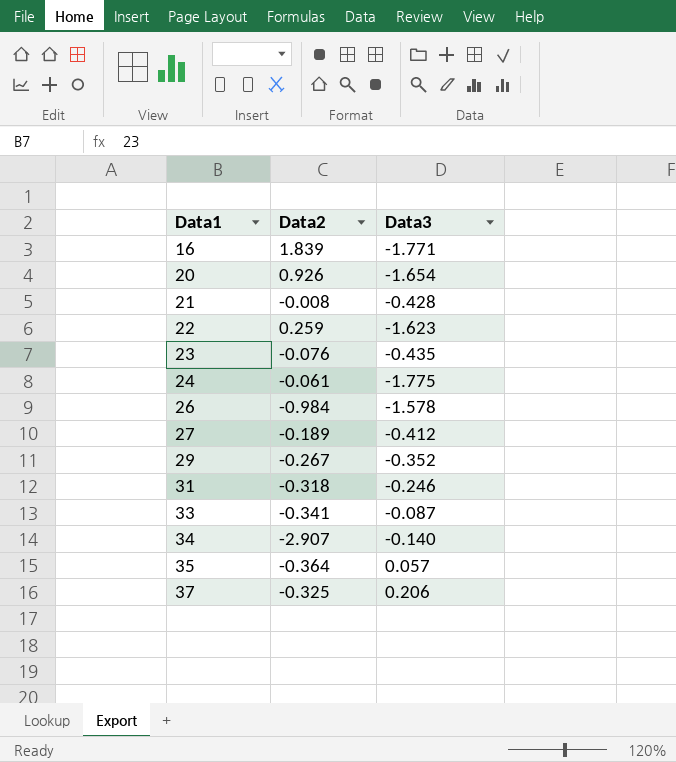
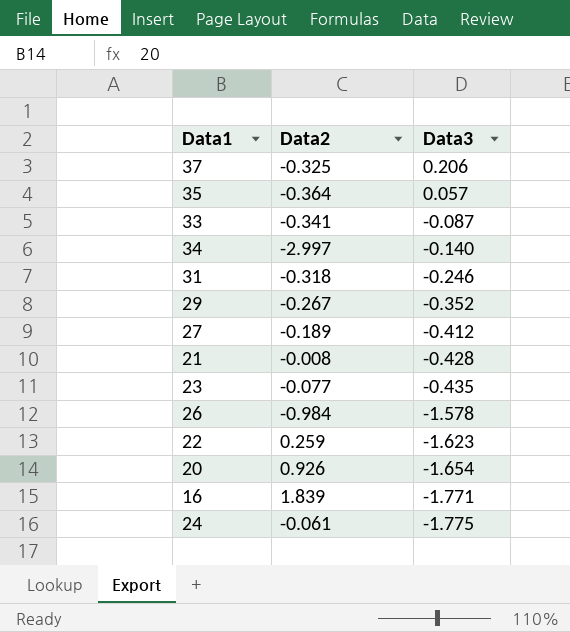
row order: Data1 ascending -> Data3 descending
34 | Data2: -2.907 -> -2.997
23 | Data2: -0.076 -> -0.077

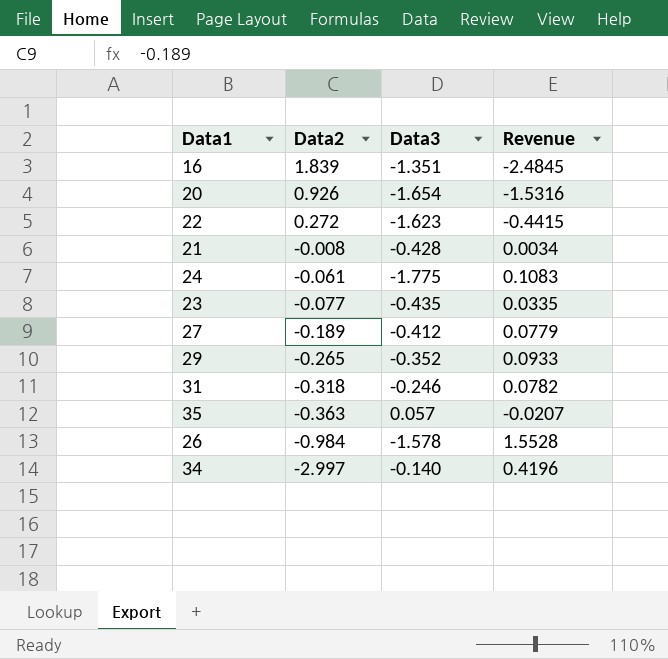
row order: Data3 descending -> Data2 descending
column Revenue | formula: none -> [Data2] * [Data3]
row 37: -0.325 | 0.206 -> none
row 33: -0.341 | -0.087 -> none
16 | Data3: -1.771 -> -1.351
22 | Data2: 0.259 -> 0.272
29 | Data2: -0.267 -> -0.265
35 | Data2: -0.364 -> -0.363

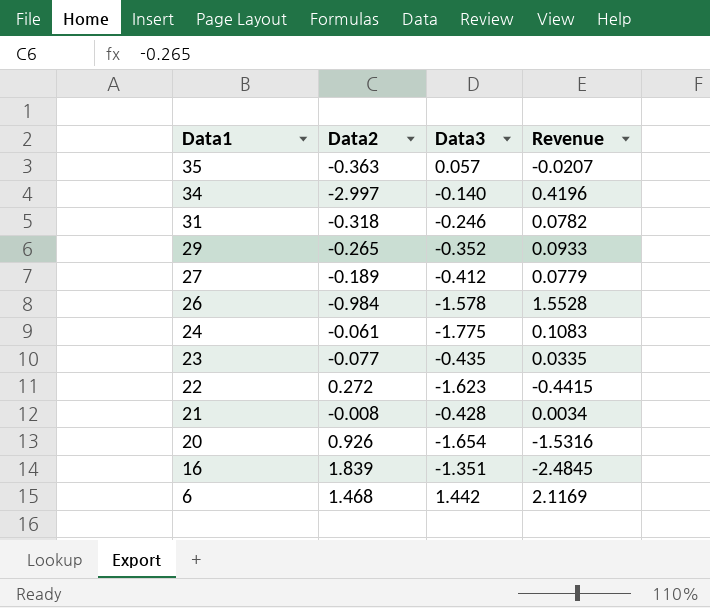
row order: Data2 descending -> Data1 descending
row 6: none -> 1.468 | 1.442 | 2.1169

